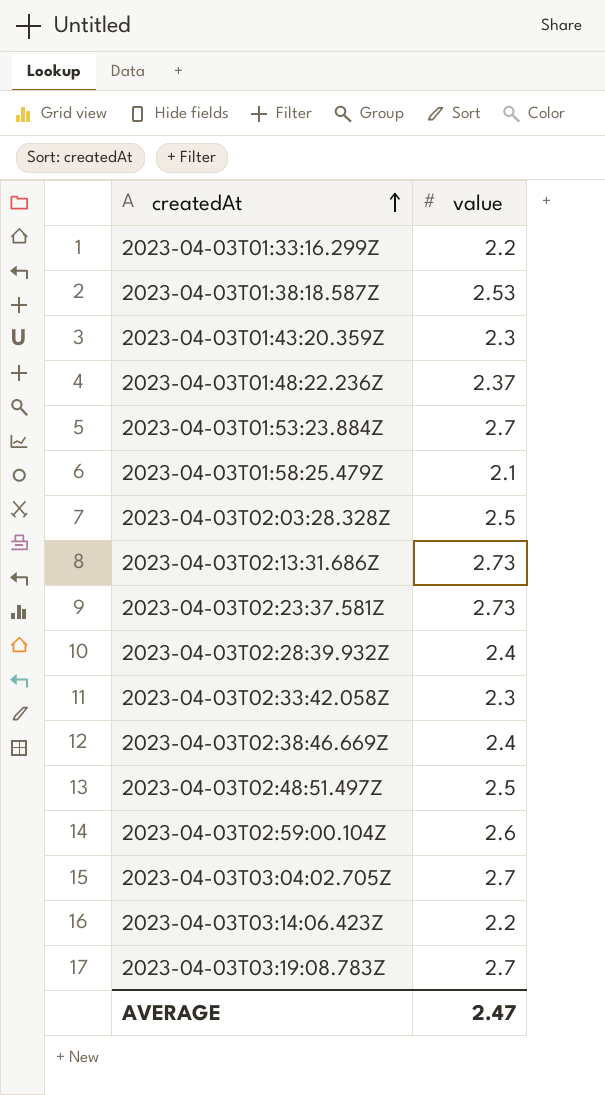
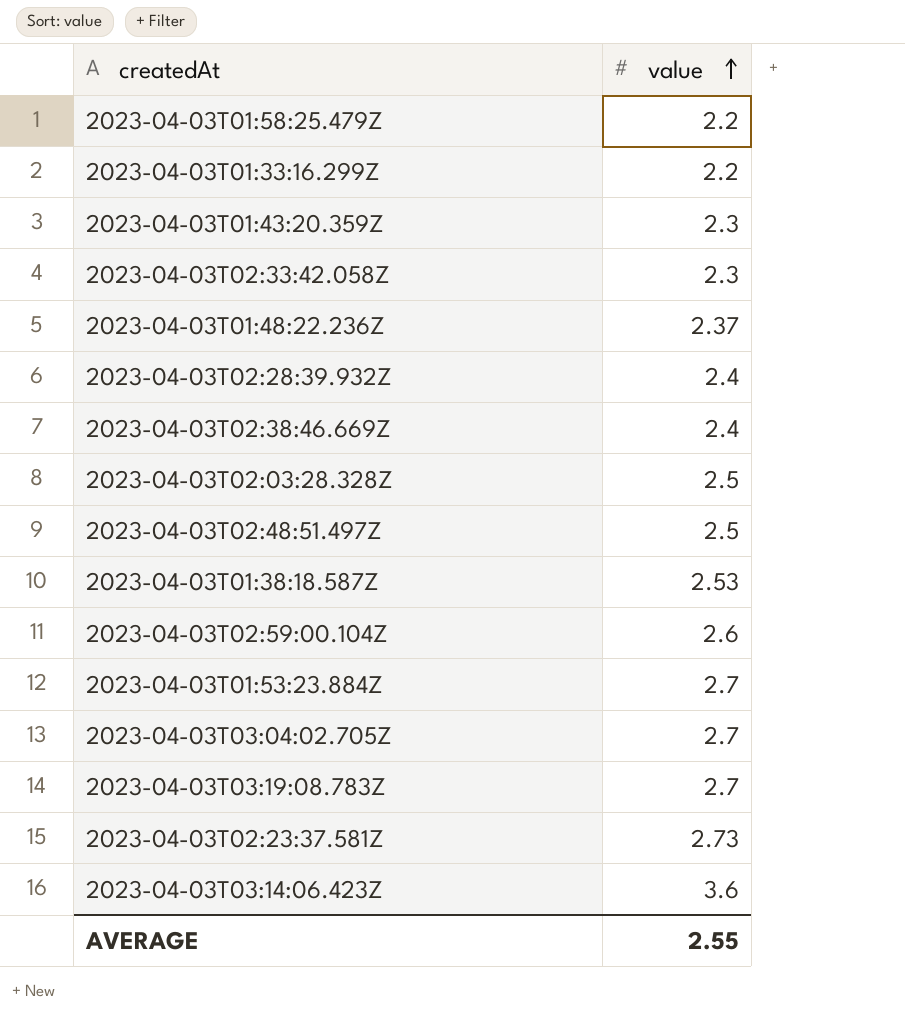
row order: createdAt ascending -> value ascending
row 2023-04-03T02:13:31.686Z: 2.73 -> none
2023-04-03T01:58:25.479Z | value: 2.1 -> 2.2
2023-04-03T03:14:06.423Z | value: 2.2 -> 3.6
AVERAGE | value: 2.47 -> 2.55

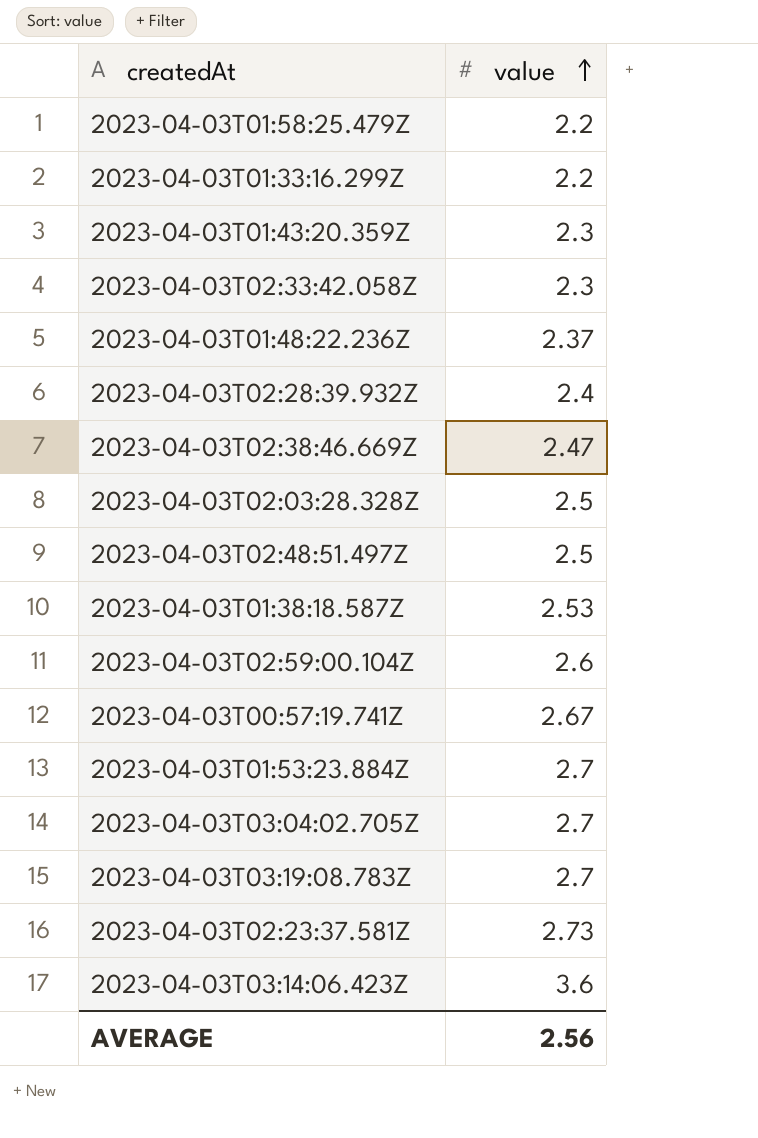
2023-04-03T02:38:46.669Z | value: 2.4 -> 2.47
row 2023-04-03T00:57:19.741Z: none -> 2.67
AVERAGE | value: 2.55 -> 2.56

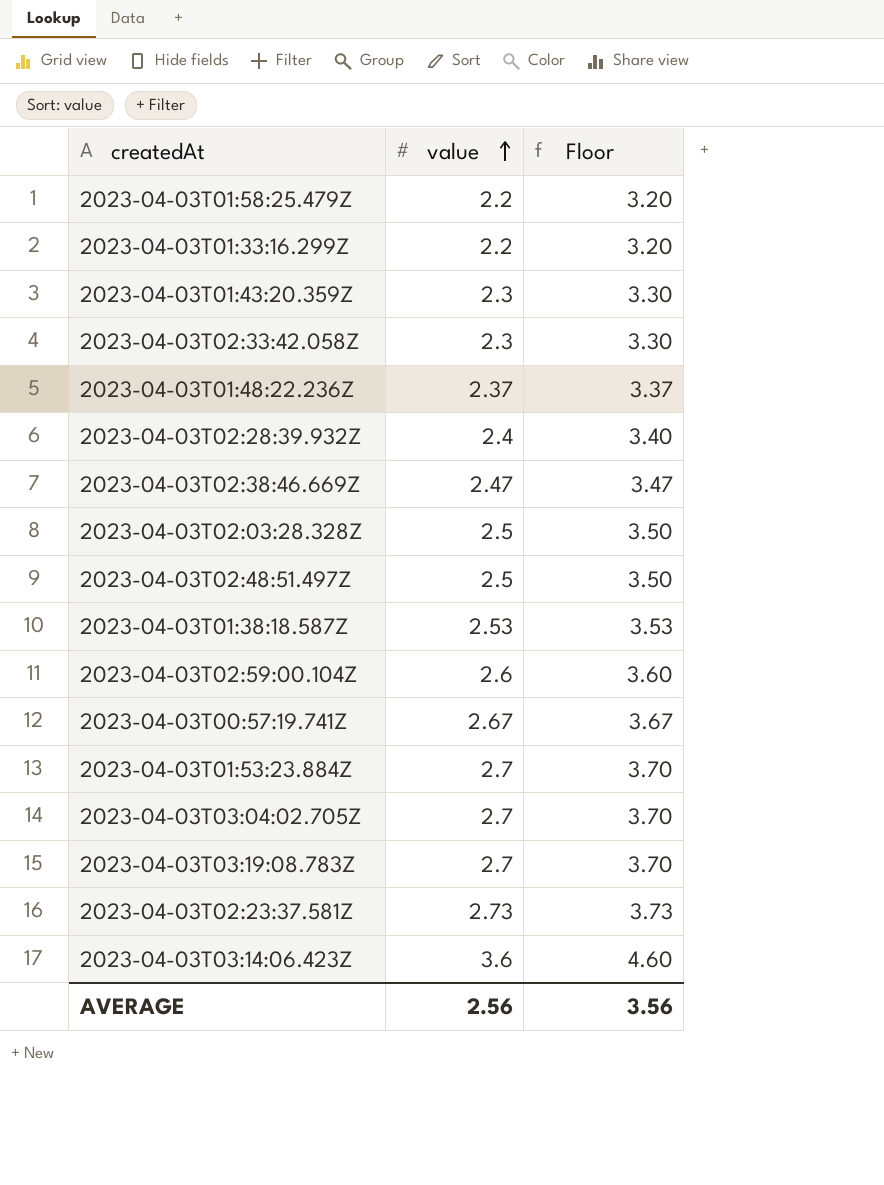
column Floor | formula: none -> [value] + 1

